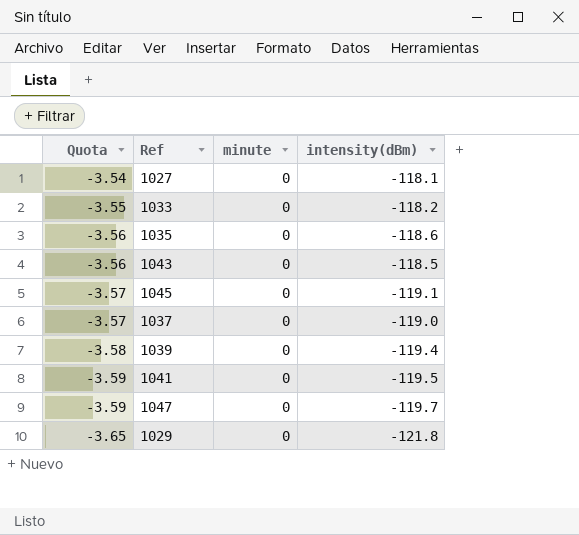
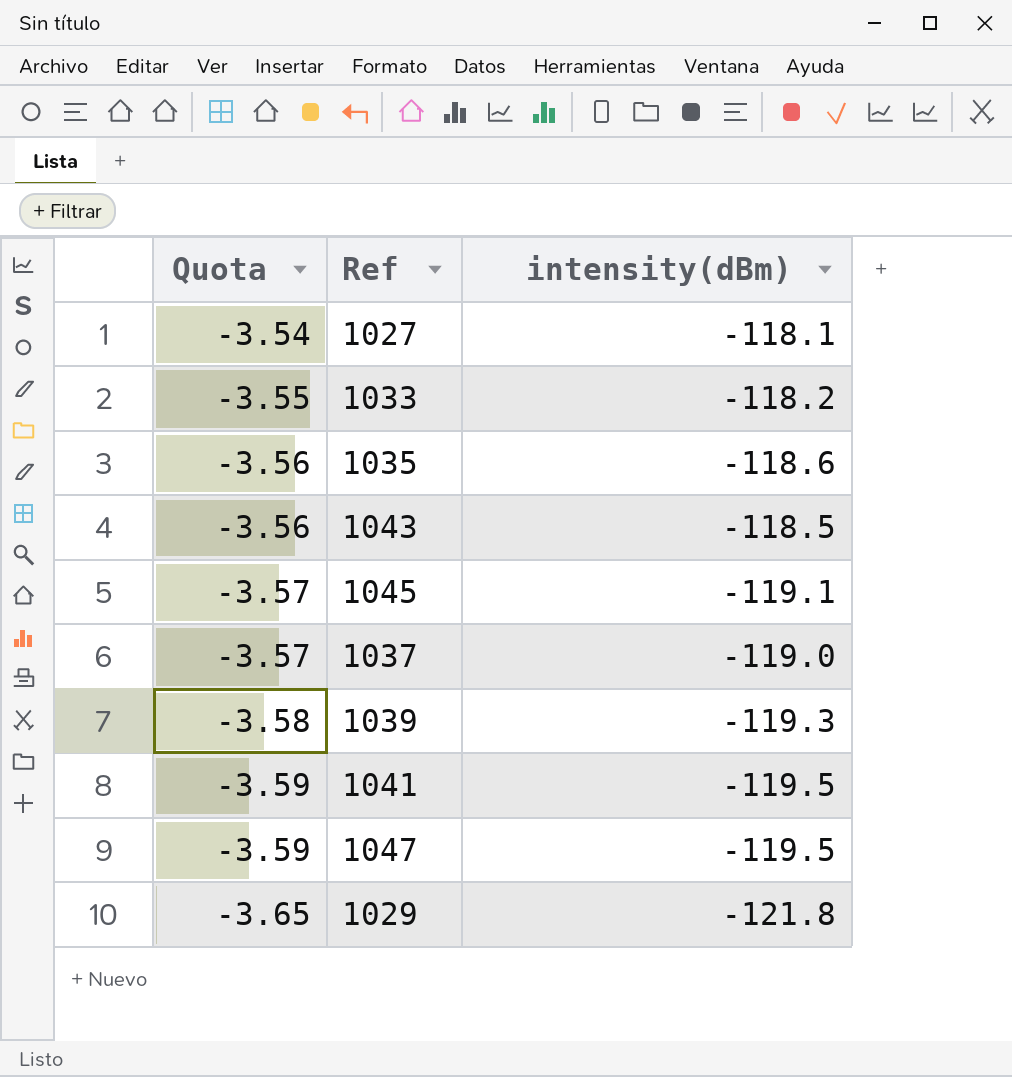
column minute | position: 3 -> none
1039 | intensity(dBm): -119.4 -> -119.3
1047 | intensity(dBm): -119.7 -> -119.5

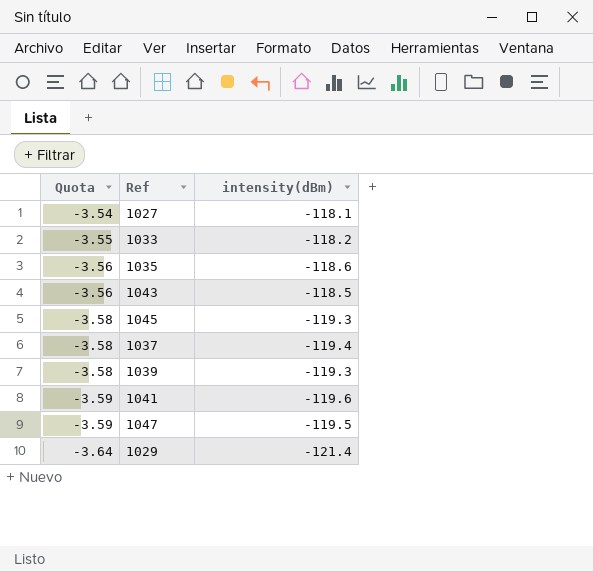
1045 | Quota: -3.57 -> -3.58
1045 | intensity(dBm): -119.1 -> -119.3
1037 | Quota: -3.57 -> -3.58
1037 | intensity(dBm): -119.0 -> -119.4
1041 | intensity(dBm): -119.5 -> -119.6
1029 | Quota: -3.65 -> -3.64
1029 | intensity(dBm): -121.8 -> -121.4

